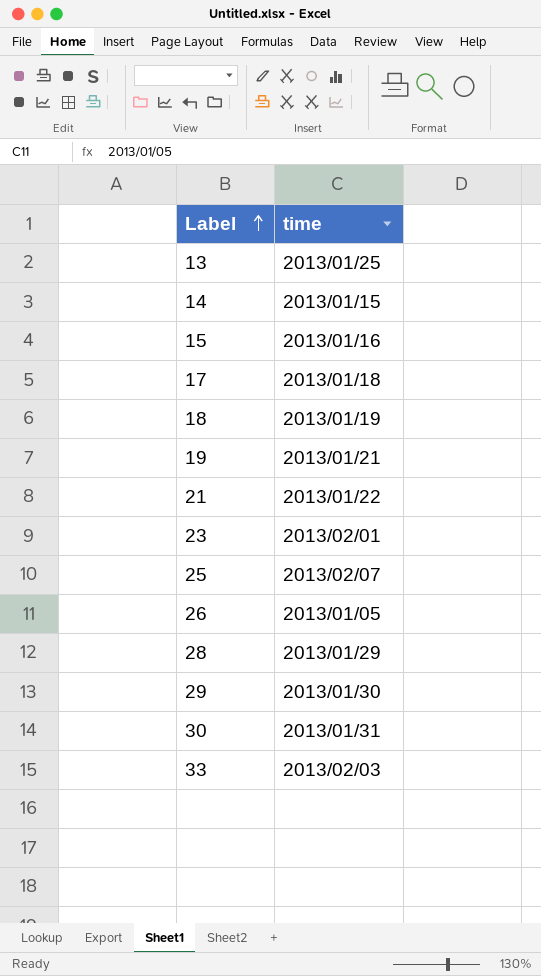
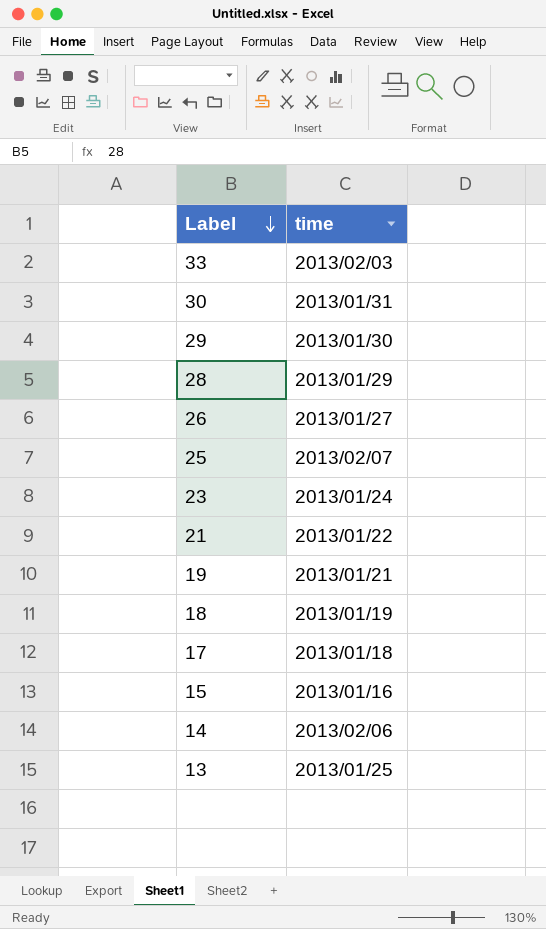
row order: Label ascending -> Label descending
26 | time: 2013/01/05 -> 2013/01/27
23 | time: 2013/02/01 -> 2013/01/24
14 | time: 2013/01/15 -> 2013/02/06

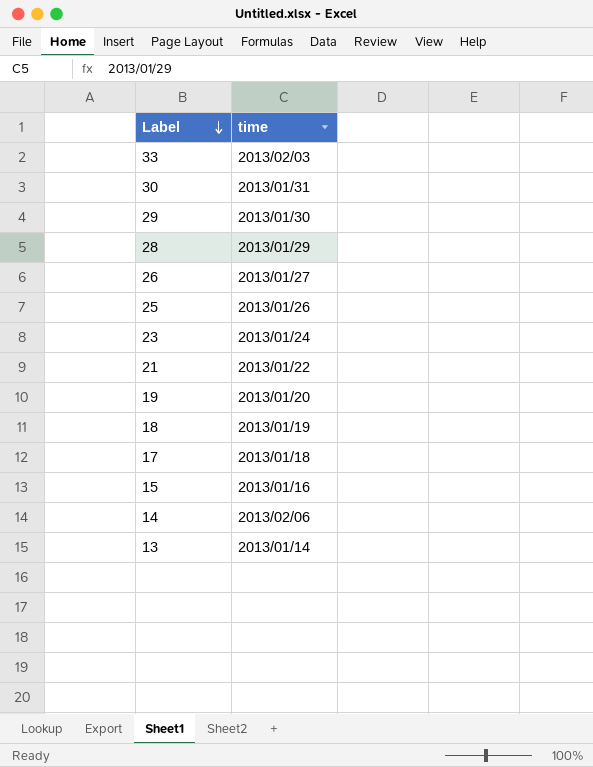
25 | time: 2013/02/07 -> 2013/01/26
19 | time: 2013/01/21 -> 2013/01/20
13 | time: 2013/01/25 -> 2013/01/14

